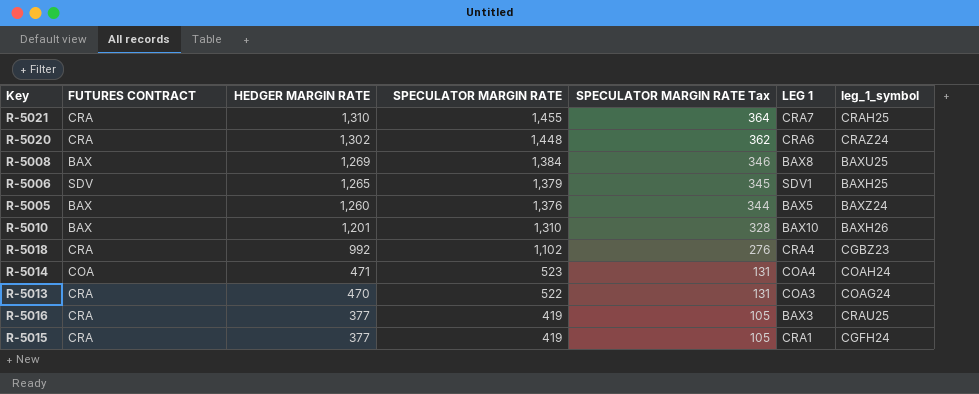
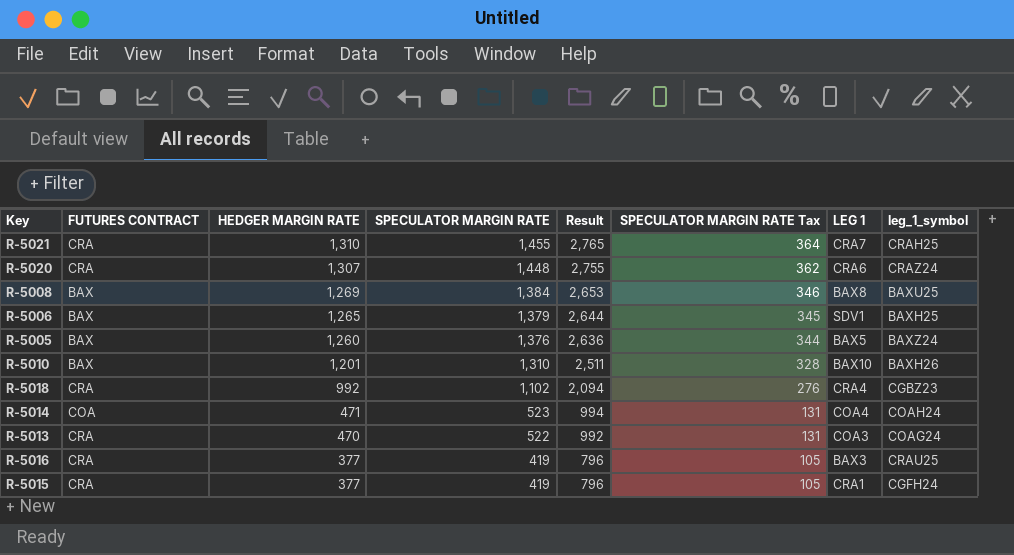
column Result | formula: none -> [HEDGER MARGIN RATE] + [SPECULATOR MARGIN RATE]
R-5020 | HEDGER MARGIN RATE: 1,302 -> 1,307
R-5006 | FUTURES CONTRACT: SDV -> BAX

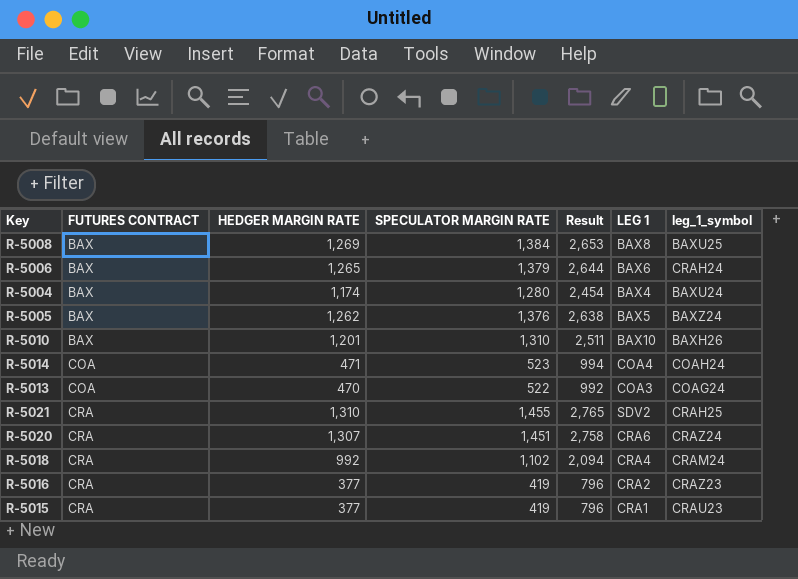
row order: HEDGER MARGIN RATE descending -> FUTURES CONTRACT ascending
column SPECULATOR MARGIN RATE Tax | formula: [SPECULATOR MARGIN RATE] * 0.25 -> none
R-5006 | LEG 1: SDV1 -> BAX6
R-5006 | leg_1_symbol: BAXH25 -> CRAH24
row R-5004: none -> BAX | 1,174 | 1,280 | 2,454 | BAX4 | BAXU24
R-5005 | HEDGER MARGIN RATE: 1,260 -> 1,262
R-5005 | Result: 2,636 -> 2,638
R-5013 | FUTURES CONTRACT: CRA -> COA
R-5021 | LEG 1: CRA7 -> SDV2
R-5020 | SPECULATOR MARGIN RATE: 1,448 -> 1,451
R-5020 | Result: 2,755 -> 2,758
R-5018 | leg_1_symbol: CGBZ23 -> CRAM24
R-5016 | LEG 1: BAX3 -> CRA2
R-5016 | leg_1_symbol: CRAU25 -> CRAZ23
R-5015 | leg_1_symbol: CGFH24 -> CRAU23

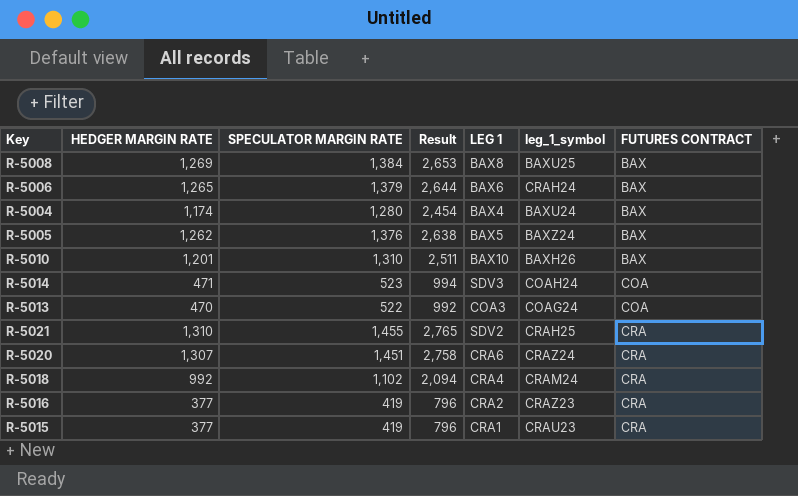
column FUTURES CONTRACT | position: 2 -> 7
R-5014 | LEG 1: COA4 -> SDV3

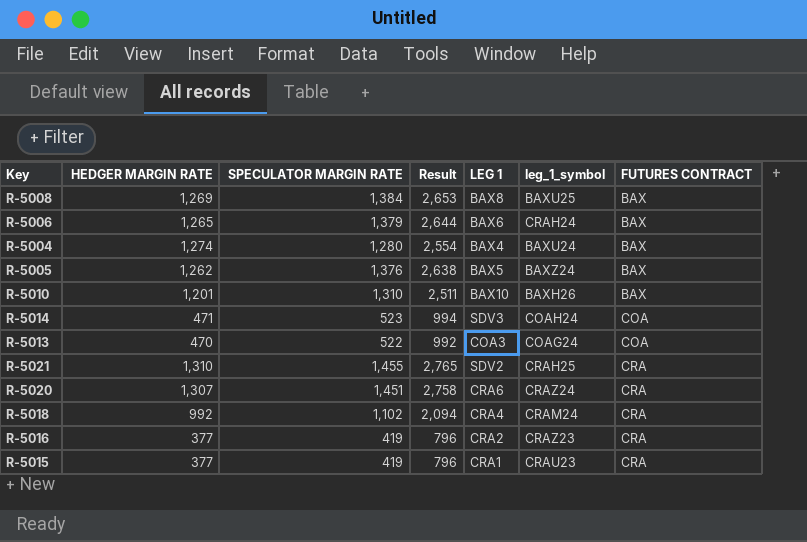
R-5004 | HEDGER MARGIN RATE: 1,174 -> 1,274
R-5004 | Result: 2,454 -> 2,554

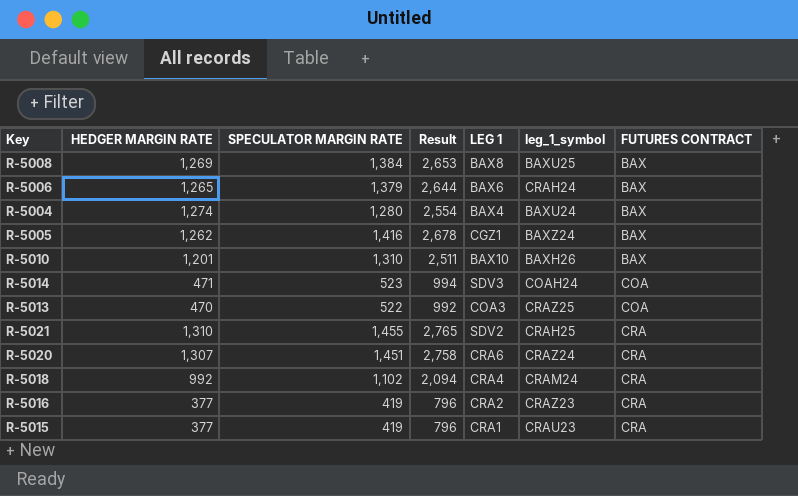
R-5005 | SPECULATOR MARGIN RATE: 1,376 -> 1,416
R-5005 | Result: 2,638 -> 2,678
R-5005 | LEG 1: BAX5 -> CGZ1
R-5013 | leg_1_symbol: COAG24 -> CRAZ25

